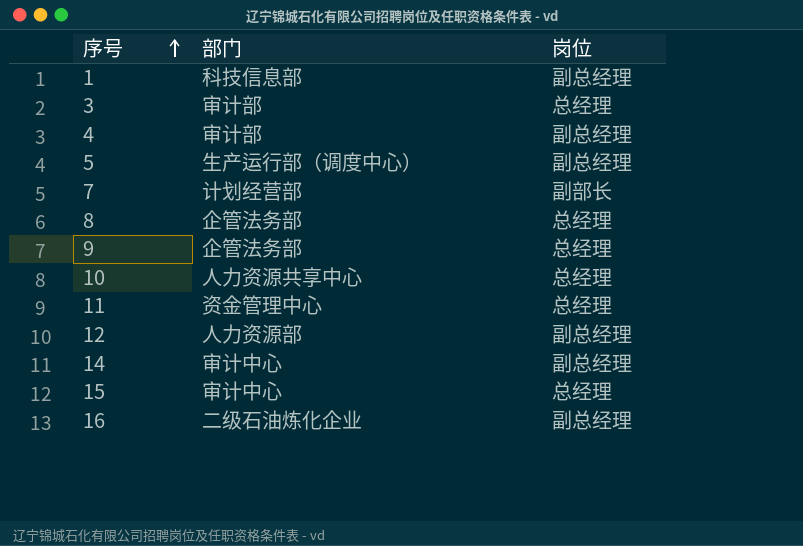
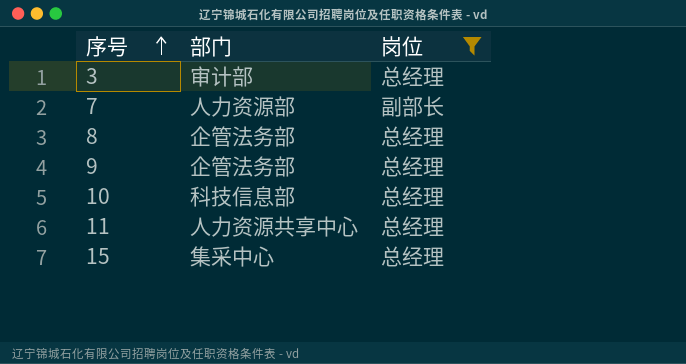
filter: none -> 岗位 != 副总经理
7 | 部门: 计划经营部 -> 人力资源部
10 | 部门: 人力资源共享中心 -> 科技信息部
11 | 部门: 资金管理中心 -> 人力资源共享中心
15 | 部门: 审计中心 -> 集采中心

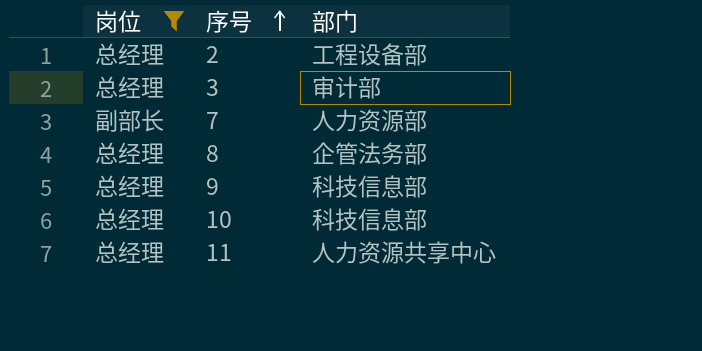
column 岗位 | position: 3 -> 1
row 15: 集采中心 | 总经理 -> none
row 2: none -> 总经理 | 工程设备部
9 | 部门: 企管法务部 -> 科技信息部

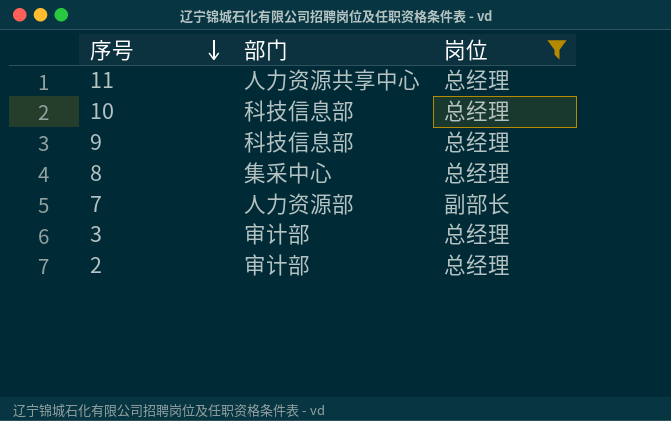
row order: 序号 ascending -> 序号 descending
column 岗位 | position: 1 -> 3
8 | 部门: 企管法务部 -> 集采中心
2 | 部门: 工程设备部 -> 审计部

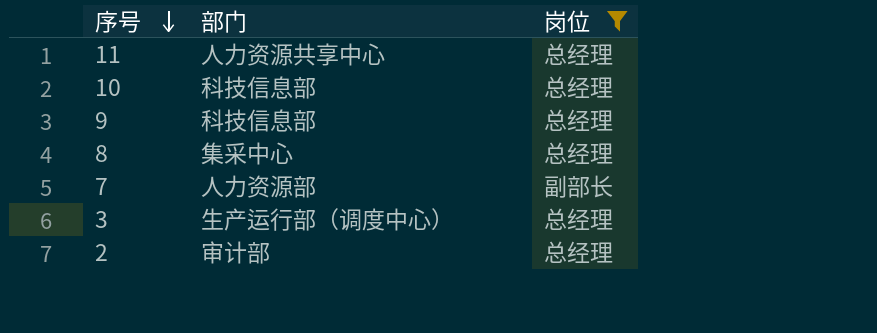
3 | 部门: 审计部 -> 生产运行部（调度中心）

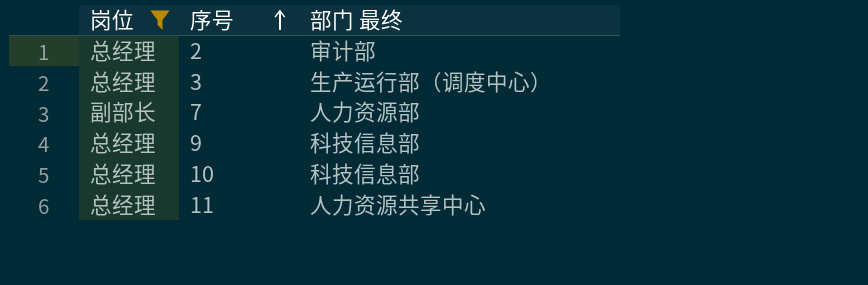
row order: 序号 descending -> 序号 ascending
column 岗位 | position: 3 -> 1
column name: 部门 -> 部门 最终
row 8: 集采中心 | 总经理 -> none

